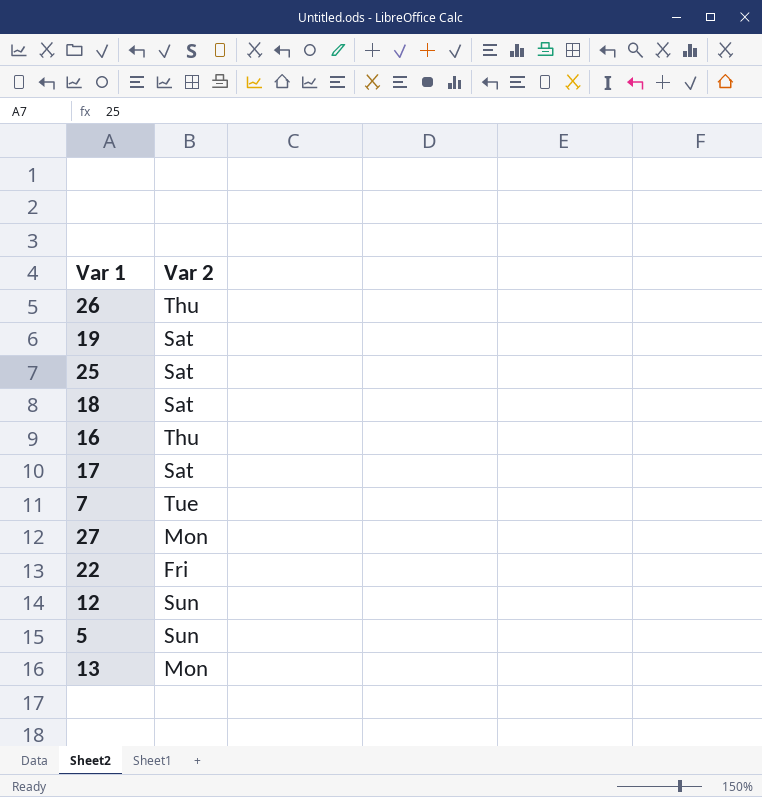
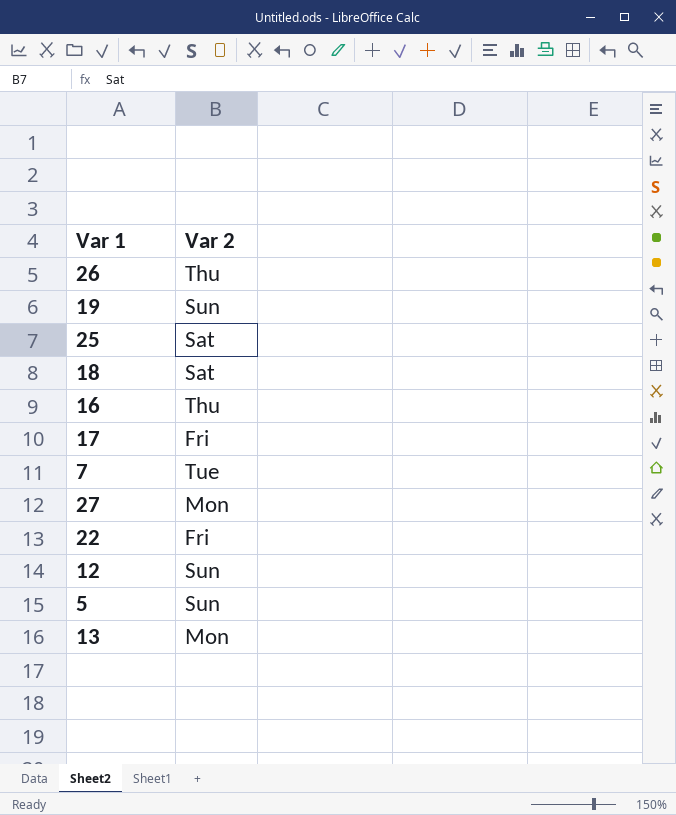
19 | Var 2: Sat -> Sun
17 | Var 2: Sat -> Fri

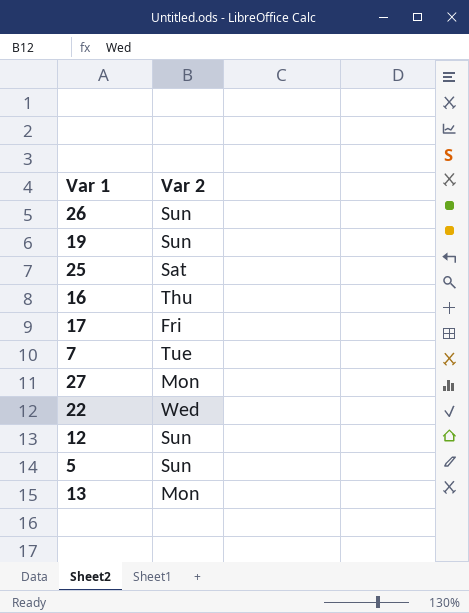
row 18: Sat -> none
26 | Var 2: Thu -> Sun
22 | Var 2: Fri -> Wed

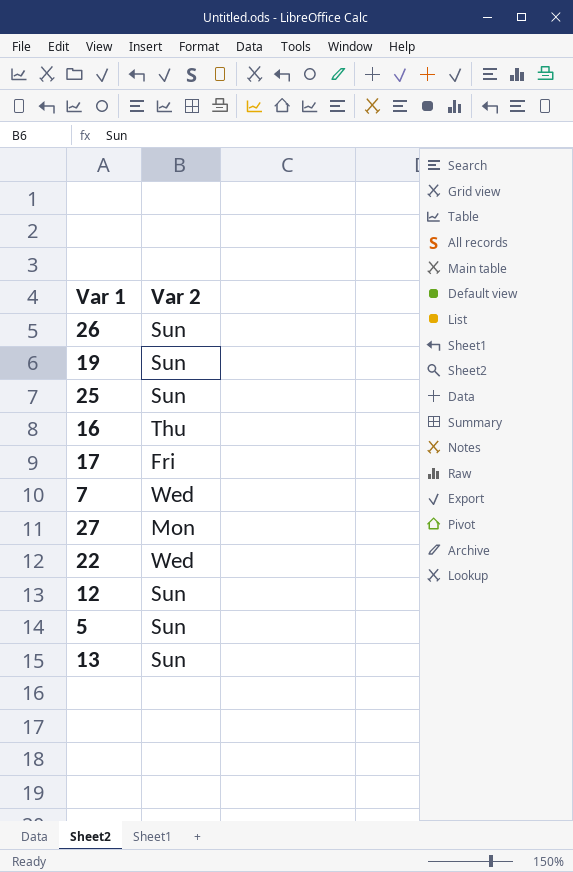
25 | Var 2: Sat -> Sun
7 | Var 2: Tue -> Wed
13 | Var 2: Mon -> Sun

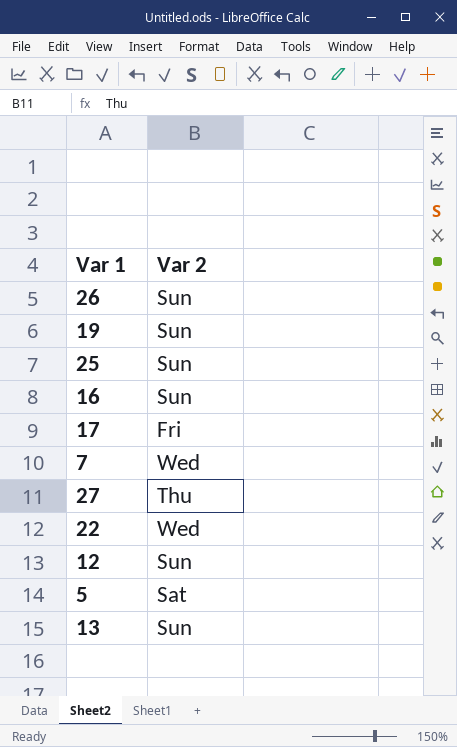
16 | Var 2: Thu -> Sun
27 | Var 2: Mon -> Thu
5 | Var 2: Sun -> Sat

